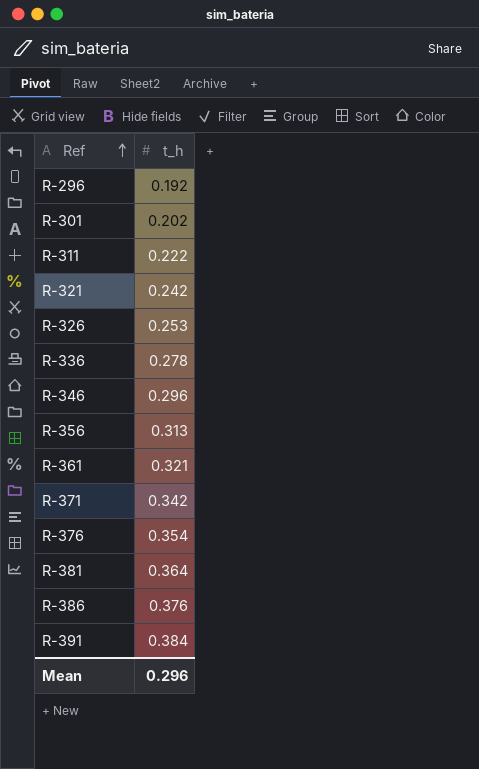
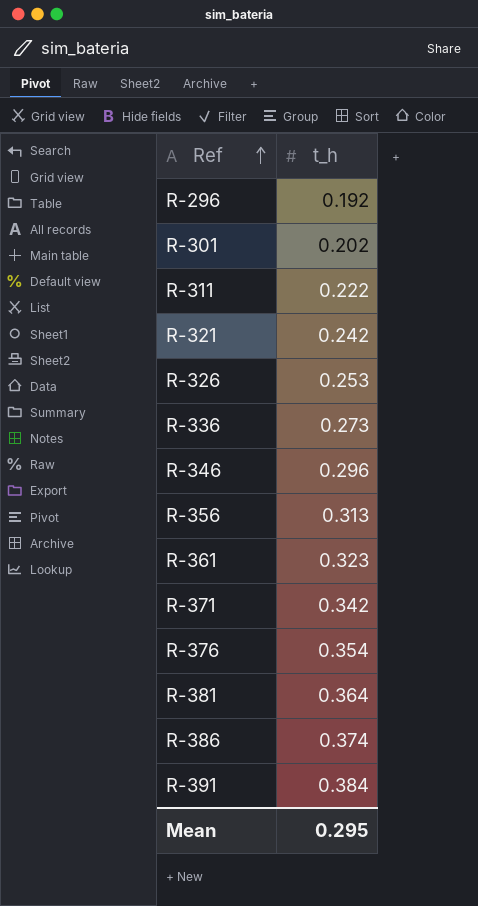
R-336 | t_h: 0.278 -> 0.273
R-361 | t_h: 0.321 -> 0.323
R-386 | t_h: 0.376 -> 0.374
Mean | t_h: 0.296 -> 0.295

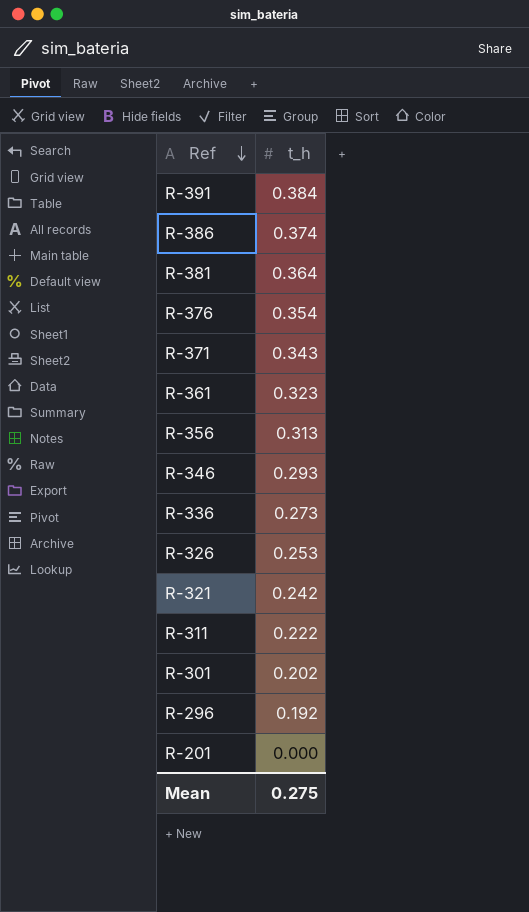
row order: Ref ascending -> Ref descending
R-371 | t_h: 0.342 -> 0.343
R-346 | t_h: 0.296 -> 0.293
row R-201: none -> 0.000
Mean | t_h: 0.295 -> 0.275

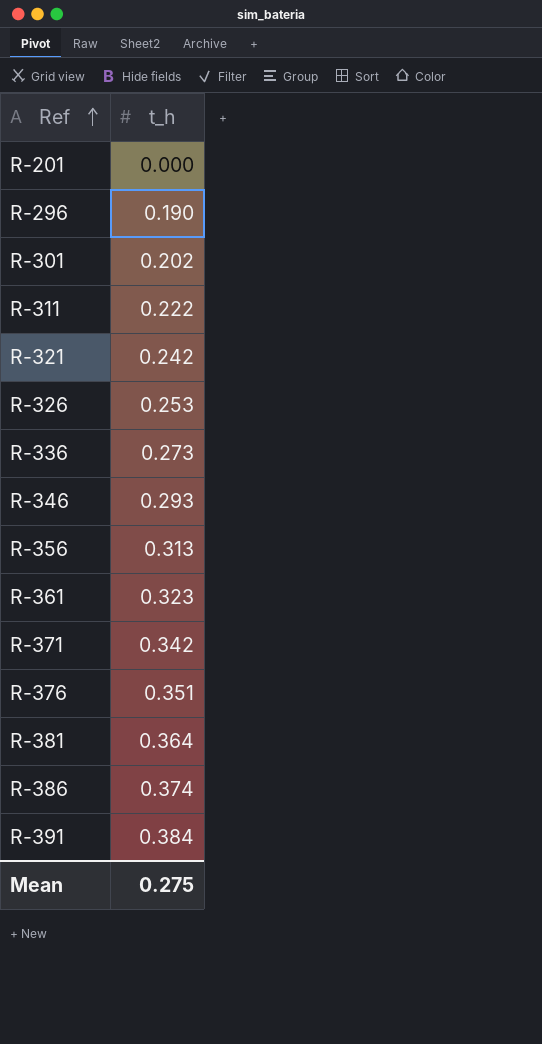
row order: Ref descending -> Ref ascending
R-296 | t_h: 0.192 -> 0.190
R-371 | t_h: 0.343 -> 0.342
R-376 | t_h: 0.354 -> 0.351

